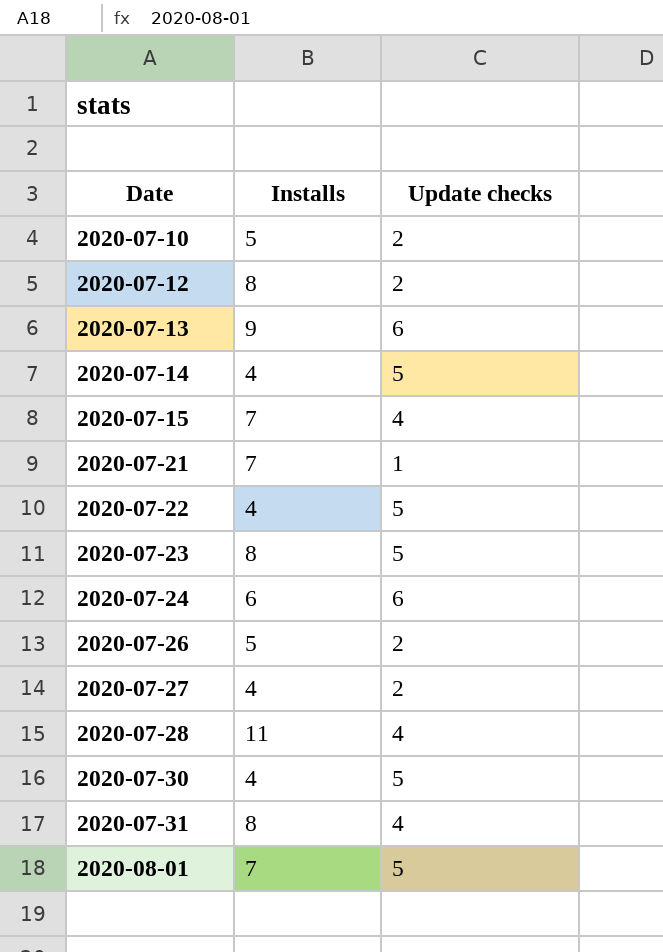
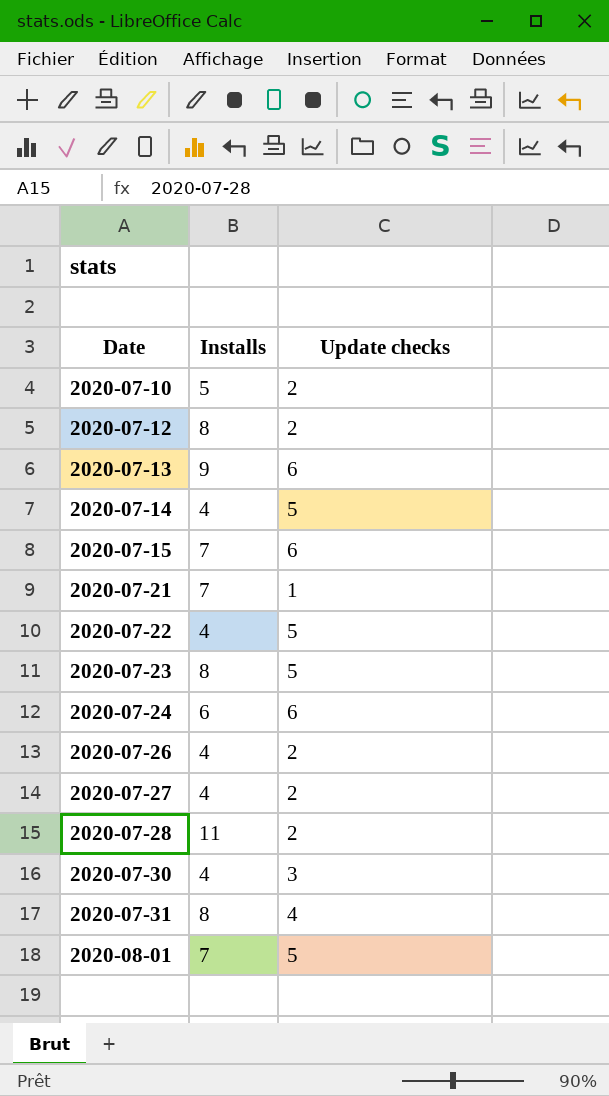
2020-07-15 | Update checks: 4 -> 6
2020-07-26 | Installs: 5 -> 4
2020-07-28 | Update checks: 4 -> 2
2020-07-30 | Update checks: 5 -> 3

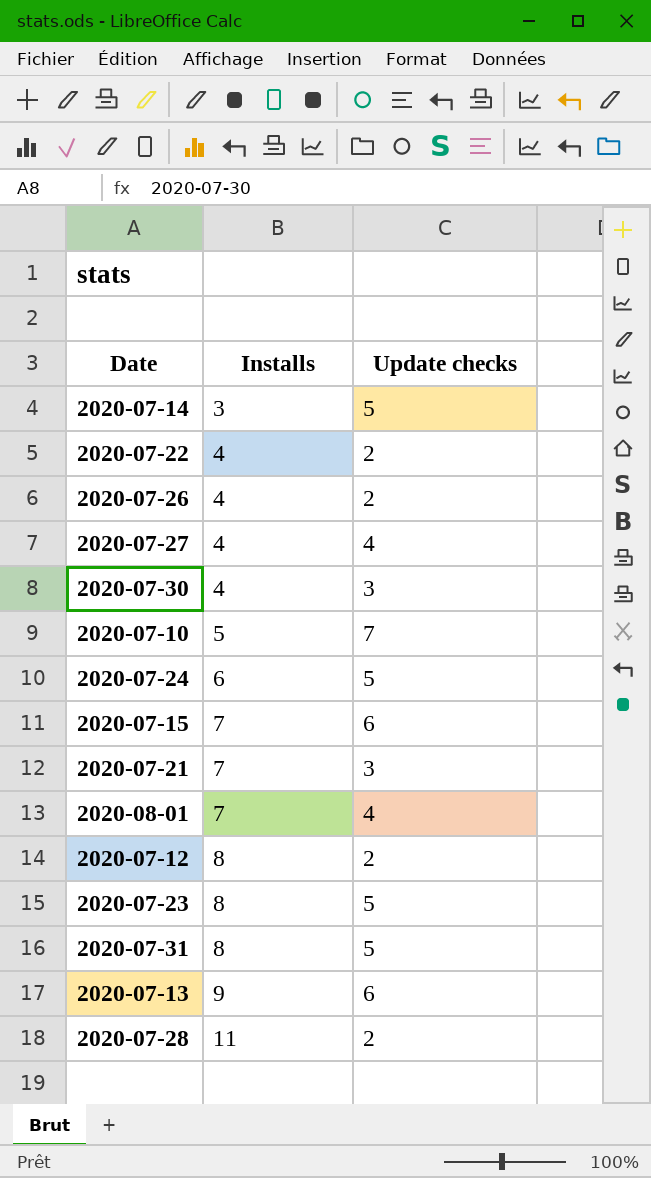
row order: Date ascending -> Installs ascending
2020-07-14 | Installs: 4 -> 3
2020-07-22 | Update checks: 5 -> 2
2020-07-27 | Update checks: 2 -> 4
2020-07-10 | Update checks: 2 -> 7
2020-07-24 | Update checks: 6 -> 5
2020-07-21 | Update checks: 1 -> 3
2020-08-01 | Update checks: 5 -> 4
2020-07-31 | Update checks: 4 -> 5

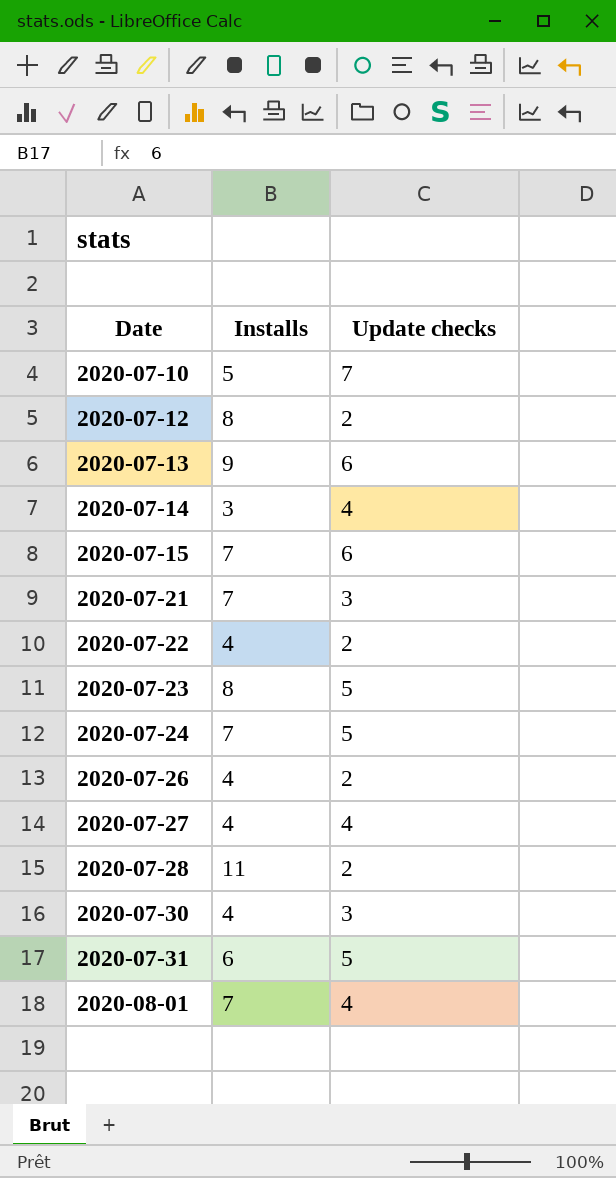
row order: Installs ascending -> Date ascending
2020-07-14 | Update checks: 5 -> 4
2020-07-24 | Installs: 6 -> 7
2020-07-31 | Installs: 8 -> 6

